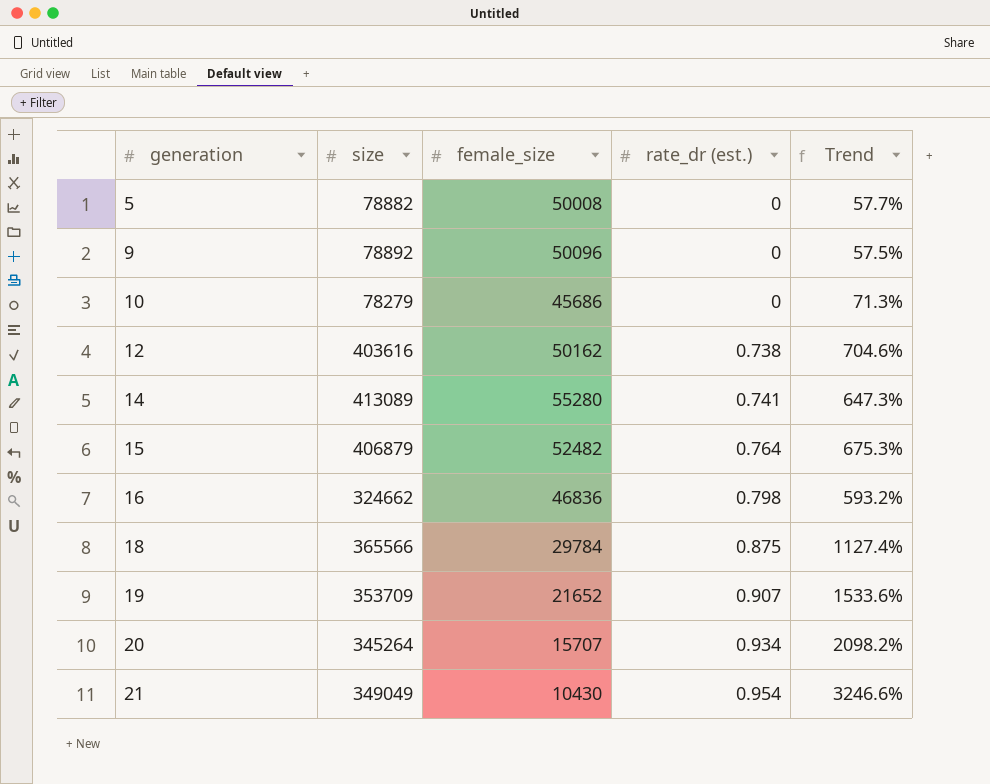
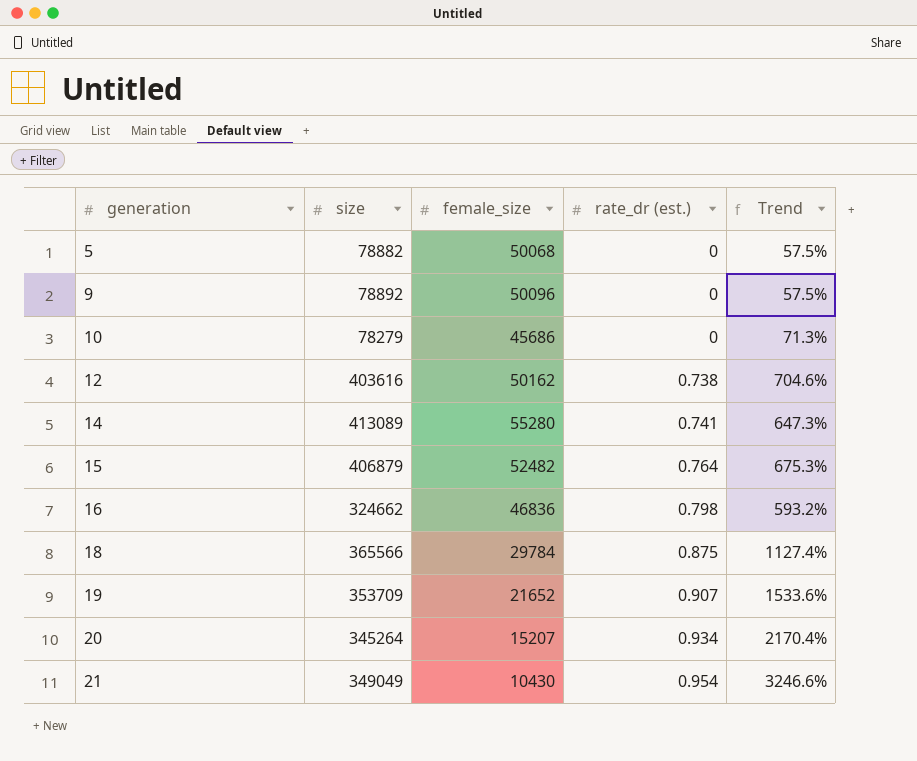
5 | female_size: 50008 -> 50068
5 | Trend: 57.7% -> 57.5%
20 | female_size: 15707 -> 15207
20 | Trend: 2098.2% -> 2170.4%

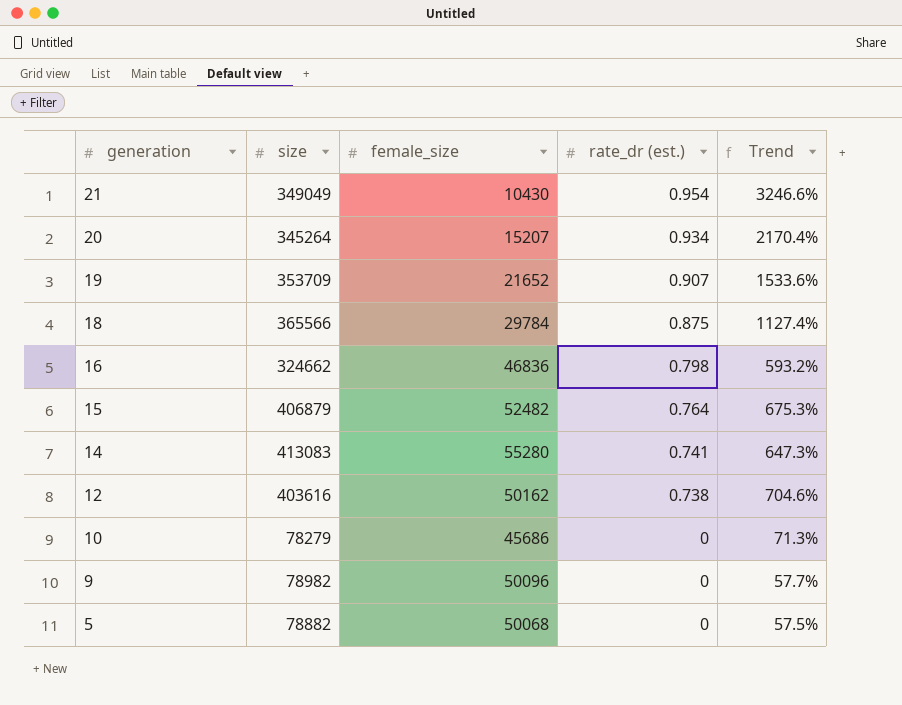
row order: generation ascending -> generation descending
14 | size: 413089 -> 413083
9 | size: 78892 -> 78982
9 | Trend: 57.5% -> 57.7%

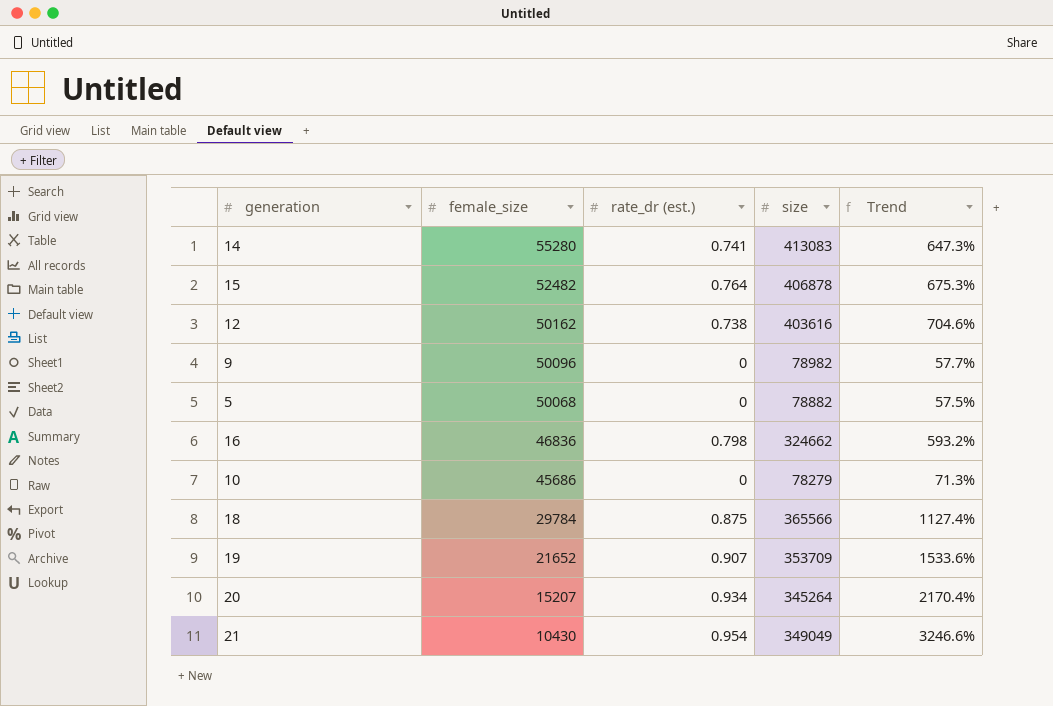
row order: generation descending -> female_size descending
column size | position: 2 -> 4
15 | size: 406879 -> 406878

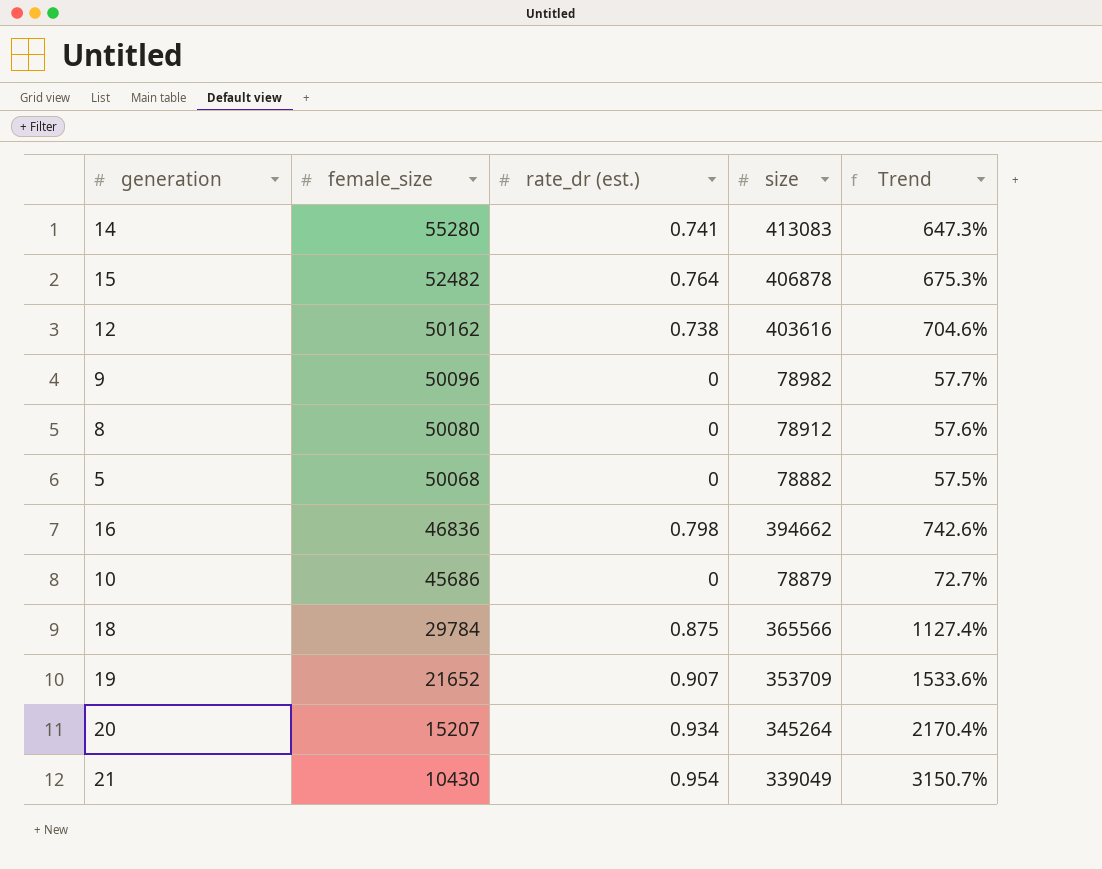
row 8: none -> 50080 | 0 | 78912 | 57.6%
16 | size: 324662 -> 394662
16 | Trend: 593.2% -> 742.6%
10 | size: 78279 -> 78879
10 | Trend: 71.3% -> 72.7%
21 | size: 349049 -> 339049
21 | Trend: 3246.6% -> 3150.7%

